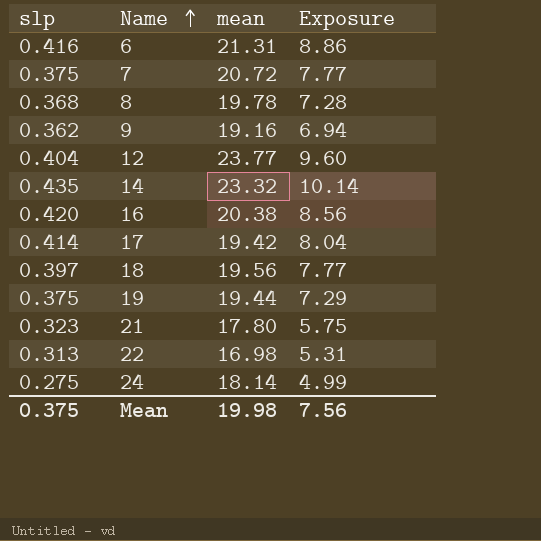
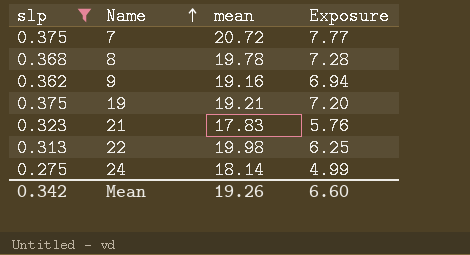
filter: none -> slp <= 0.375
19 | mean: 19.44 -> 19.21
19 | Exposure: 7.29 -> 7.20
21 | mean: 17.80 -> 17.83
21 | Exposure: 5.75 -> 5.76
22 | mean: 16.98 -> 19.98
22 | Exposure: 5.31 -> 6.25
Mean | slp: 0.375 -> 0.342
Mean | mean: 19.98 -> 19.26
Mean | Exposure: 7.56 -> 6.60

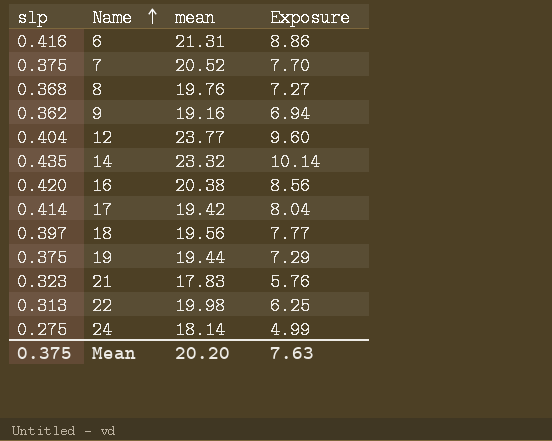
filter: slp <= 0.375 -> none
7 | mean: 20.72 -> 20.52
7 | Exposure: 7.77 -> 7.70
8 | mean: 19.78 -> 19.76
8 | Exposure: 7.28 -> 7.27
19 | mean: 19.21 -> 19.44
19 | Exposure: 7.20 -> 7.29
Mean | slp: 0.342 -> 0.375
Mean | mean: 19.26 -> 20.20
Mean | Exposure: 6.60 -> 7.63

